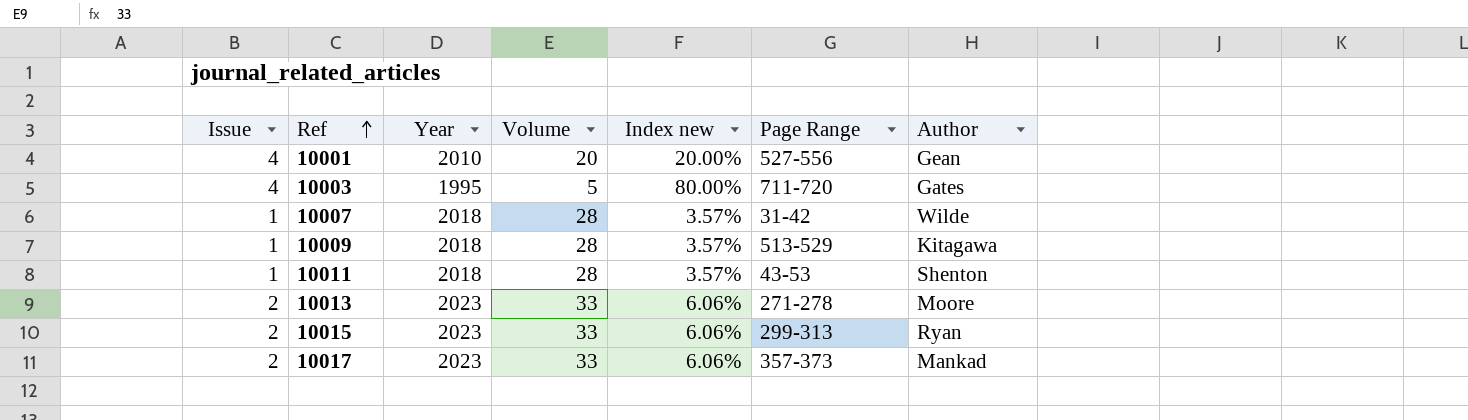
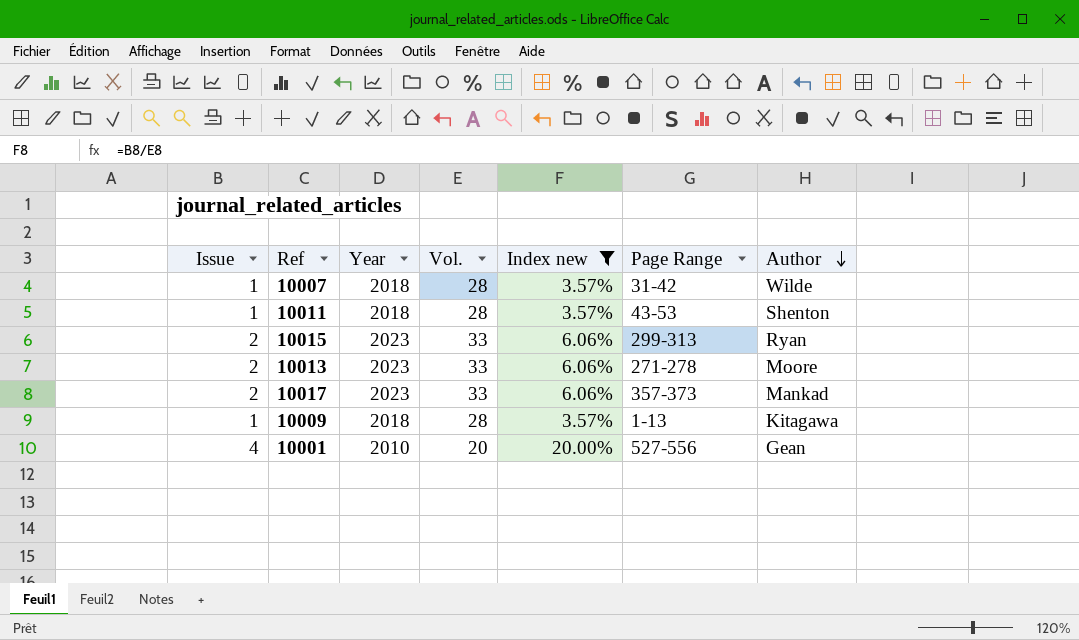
filter: none -> Index new != 80.00%
row order: Ref ascending -> Author descending
column name: Volume -> Vol.
10009 | Page Range: 513-529 -> 1-13

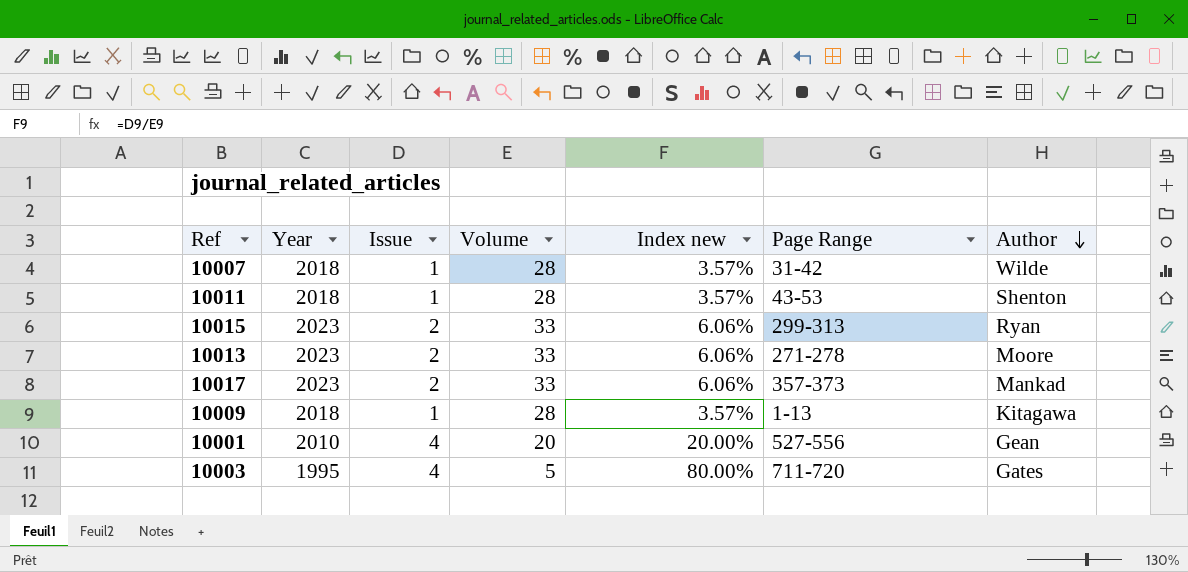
filter: Index new != 80.00% -> none
column Issue | position: 1 -> 3
column name: Vol. -> Volume

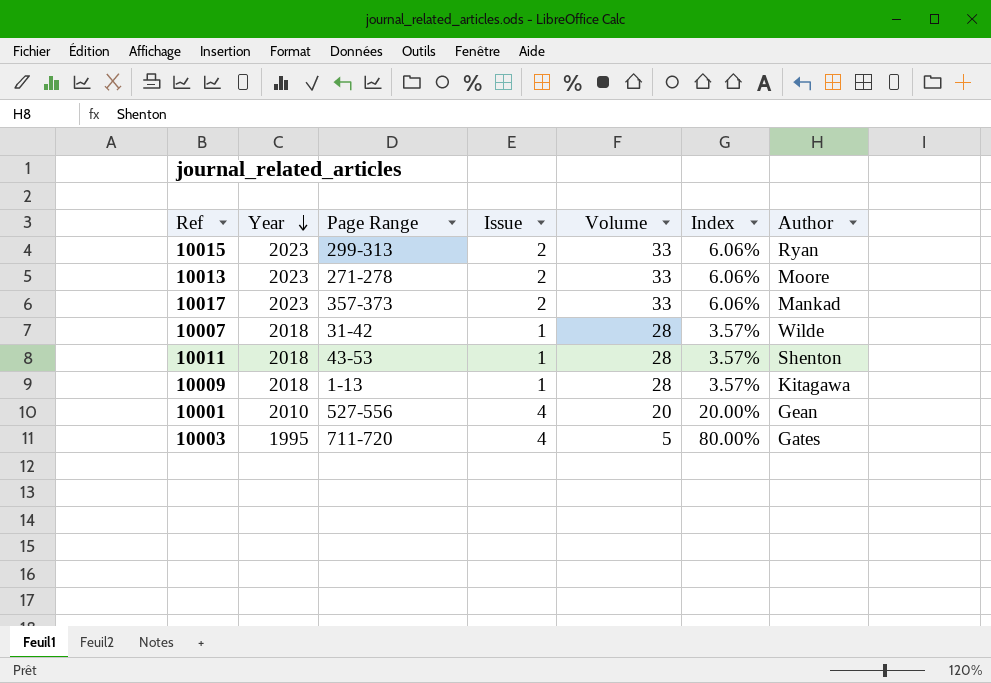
row order: Author descending -> Year descending
column Page Range | position: 6 -> 3
column name: Index new -> Index

